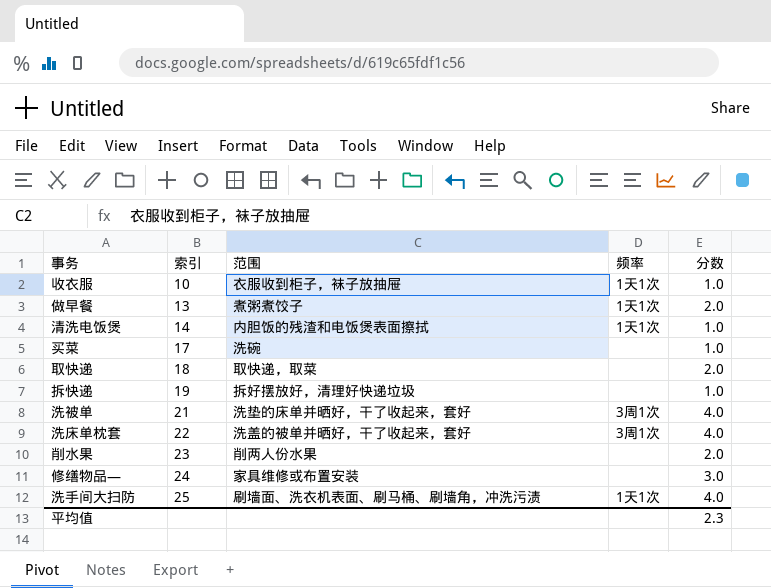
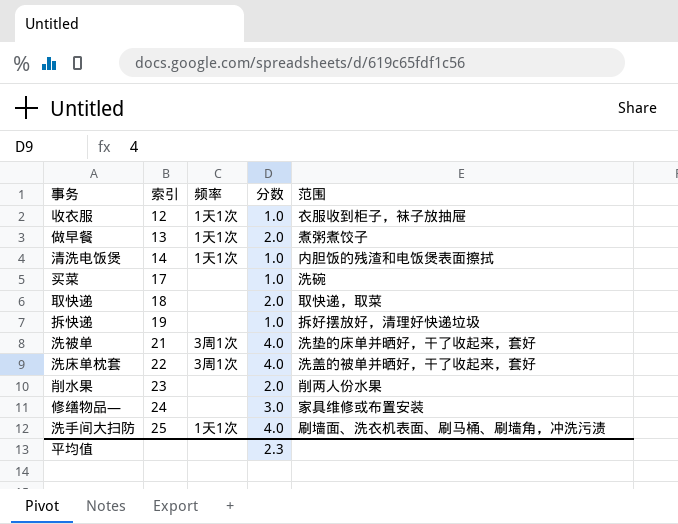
column 范围 | position: 3 -> 5
收衣服 | 索引: 10 -> 12

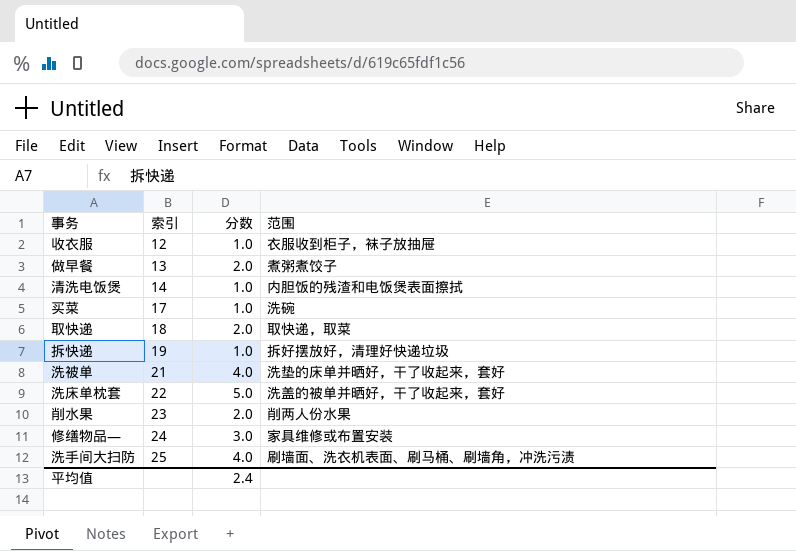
column 频率 | position: 3 -> none
洗床单枕套 | 分数: 4.0 -> 5.0
平均值 | 分数: 2.3 -> 2.4

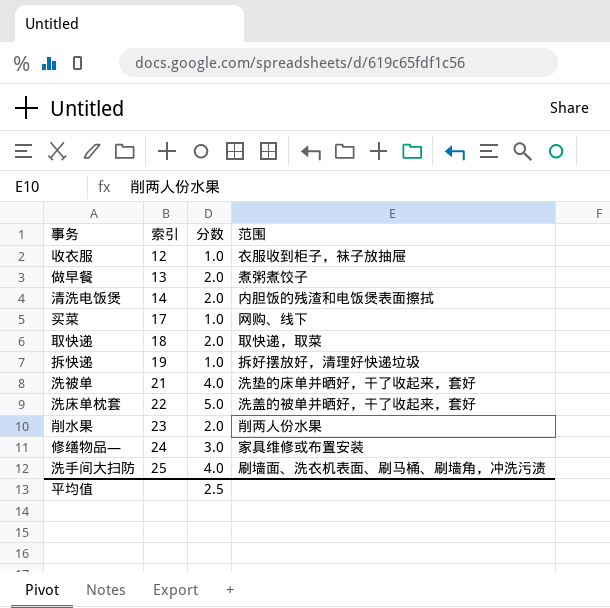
清洗电饭煲 | 分数: 1.0 -> 2.0
买菜 | 范围: 洗碗 -> 网购、线下
平均值 | 分数: 2.4 -> 2.5

